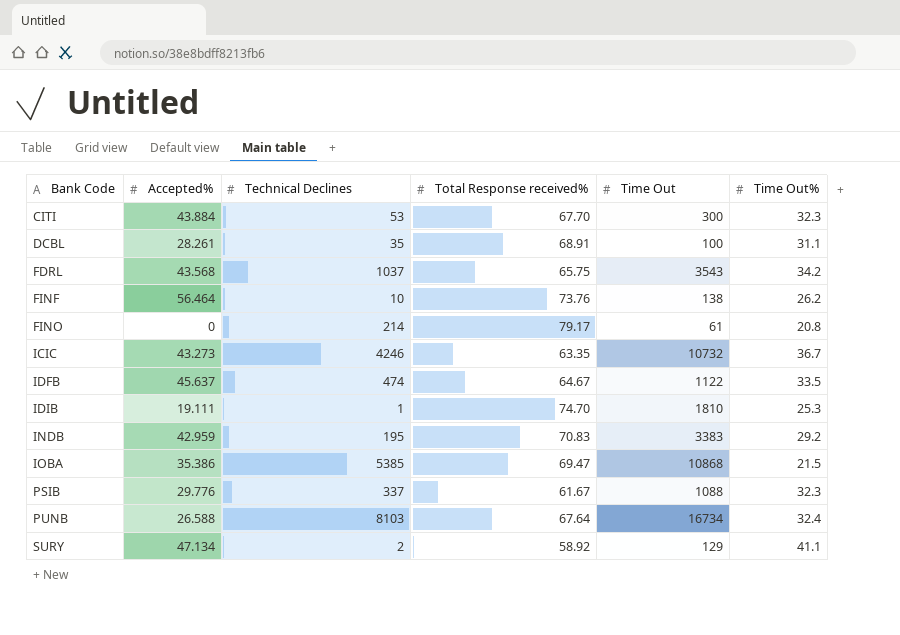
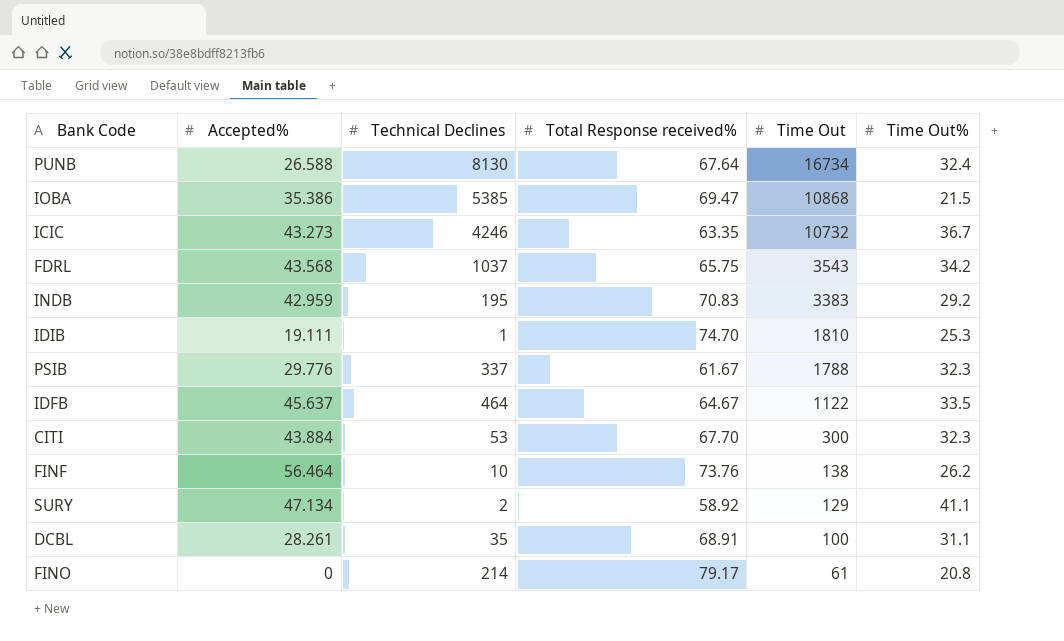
row order: Bank Code ascending -> Time Out descending
PUNB | Technical Declines: 8103 -> 8130
PSIB | Time Out: 1088 -> 1788
IDFB | Technical Declines: 474 -> 464

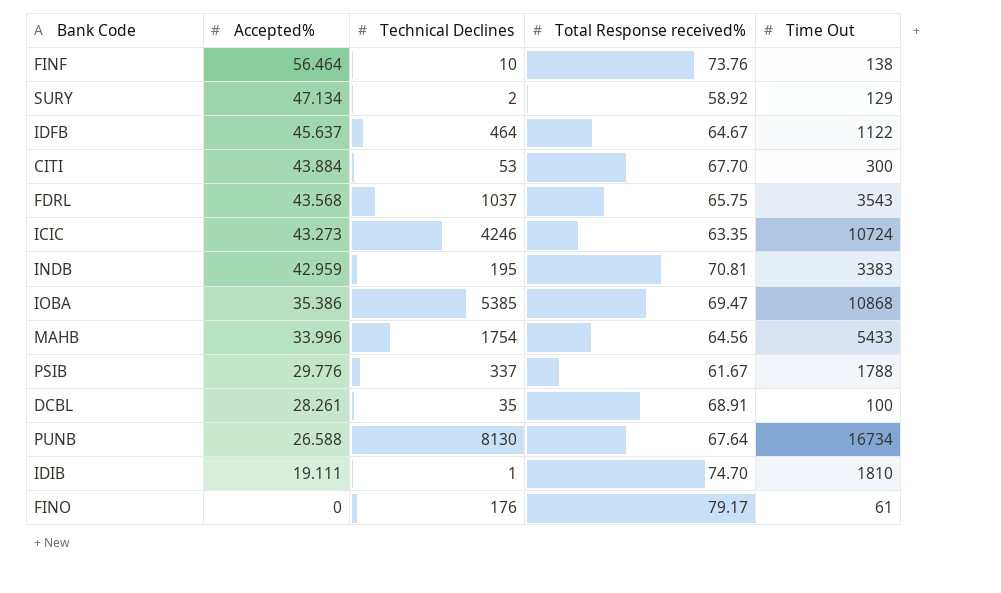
row order: Time Out descending -> Accepted% descending
column Time Out% | position: 6 -> none
ICIC | Time Out: 10732 -> 10724
INDB | Total Response received%: 70.83 -> 70.81
row MAHB: none -> 33.996 | 1754 | 64.56 | 5433
FINO | Technical Declines: 214 -> 176

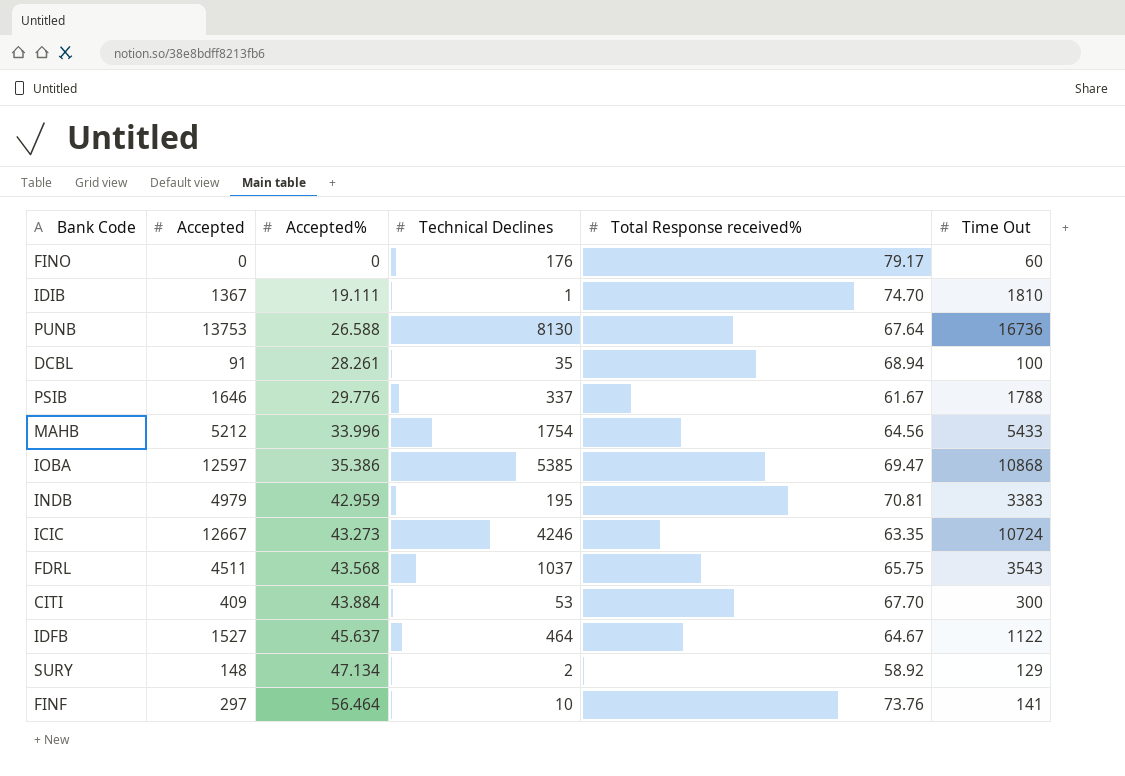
row order: Accepted% descending -> Accepted% ascending
column Accepted | position: none -> 2
FINO | Time Out: 61 -> 60
PUNB | Time Out: 16734 -> 16736
DCBL | Total Response received%: 68.91 -> 68.94
FINF | Time Out: 138 -> 141

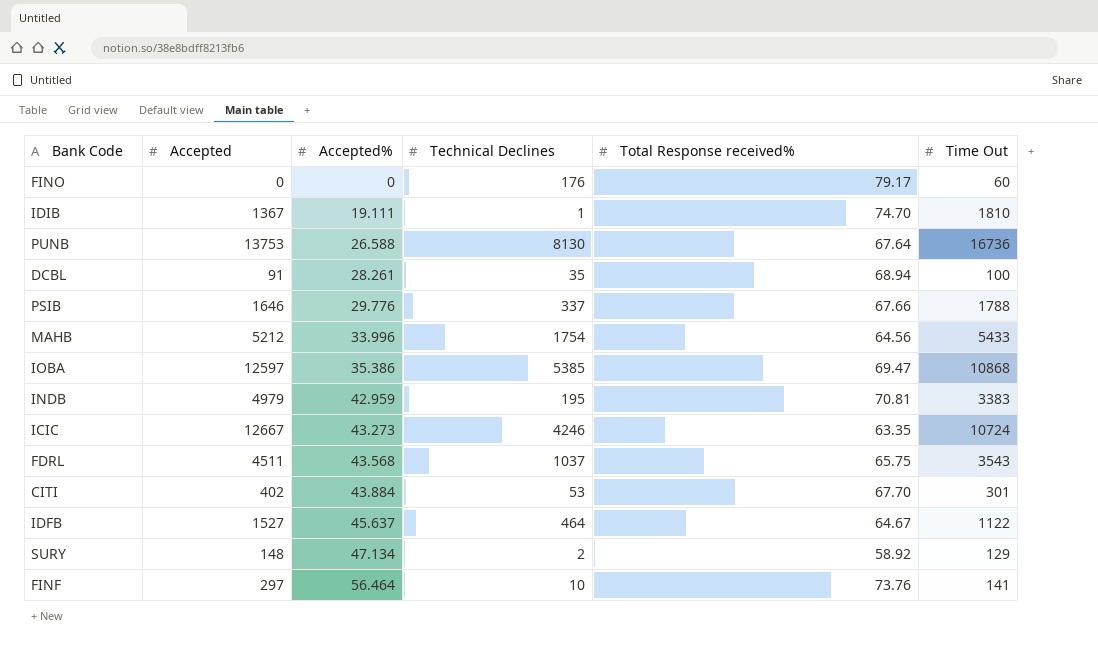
PSIB | Total Response received%: 61.67 -> 67.66
CITI | Accepted: 409 -> 402
CITI | Time Out: 300 -> 301

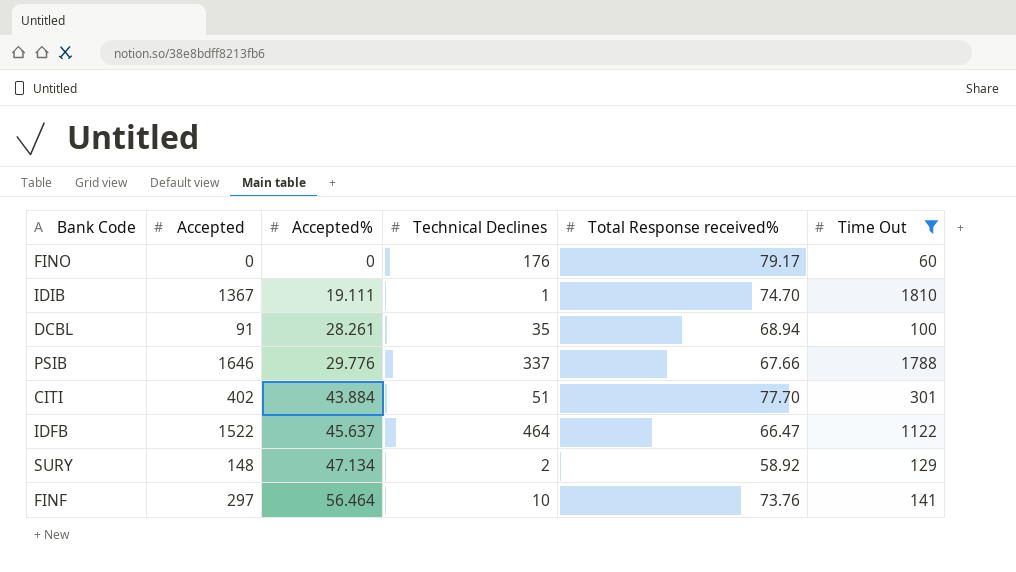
filter: none -> Time Out <= 1810
CITI | Technical Declines: 53 -> 51
CITI | Total Response received%: 67.70 -> 77.70
IDFB | Accepted: 1527 -> 1522
IDFB | Total Response received%: 64.67 -> 66.47

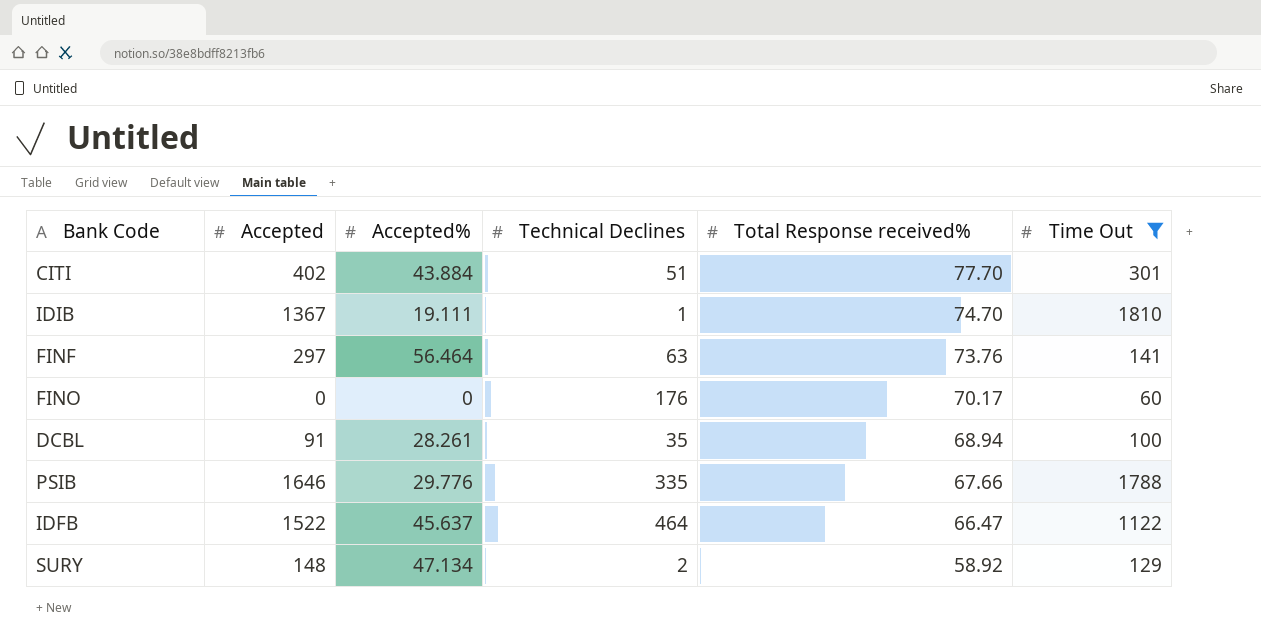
row order: Accepted% ascending -> Total Response received% descending
FINF | Technical Declines: 10 -> 63
FINO | Total Response received%: 79.17 -> 70.17
PSIB | Technical Declines: 337 -> 335

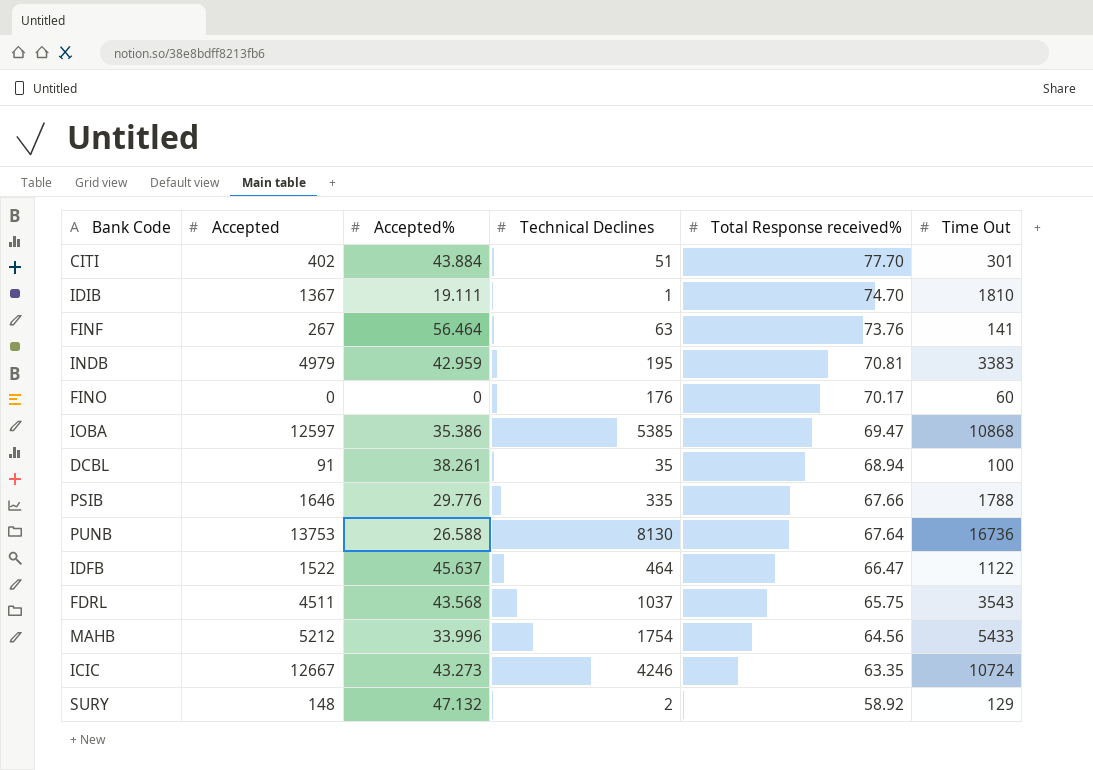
filter: Time Out <= 1810 -> none
FINF | Accepted: 297 -> 267
DCBL | Accepted%: 28.261 -> 38.261
SURY | Accepted%: 47.134 -> 47.132

